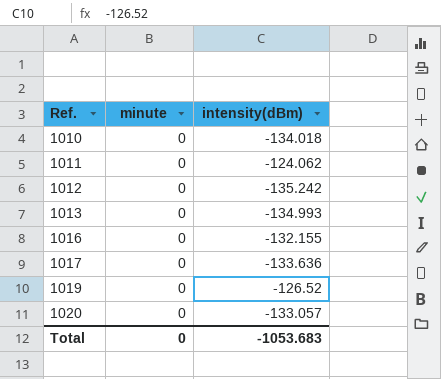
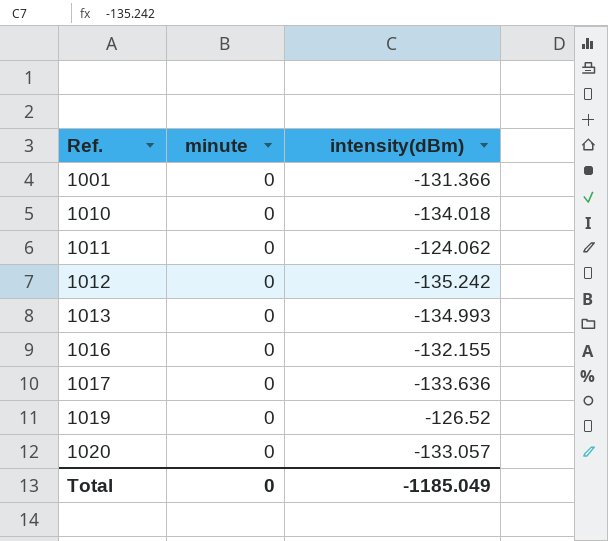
row 1001: none -> 0 | -131.366
Total | intensity(dBm): -1053.683 -> -1185.049

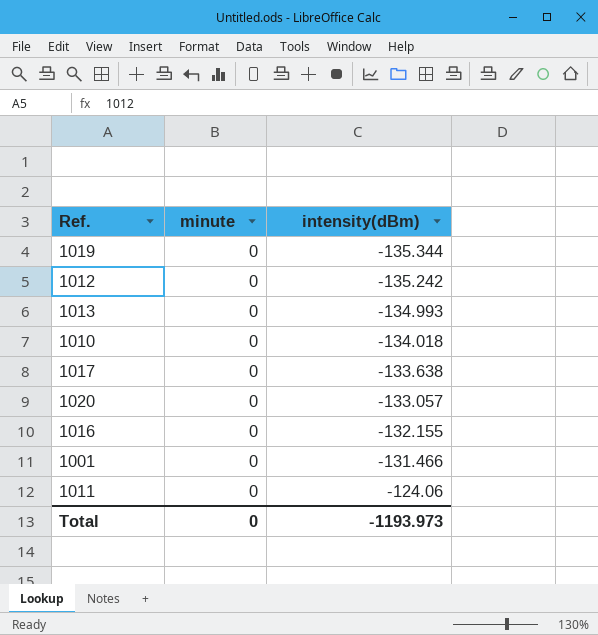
row order: Ref. ascending -> intensity(dBm) ascending
1019 | intensity(dBm): -126.52 -> -135.344
1017 | intensity(dBm): -133.636 -> -133.638
1001 | intensity(dBm): -131.366 -> -131.466
1011 | intensity(dBm): -124.062 -> -124.06
Total | intensity(dBm): -1185.049 -> -1193.973

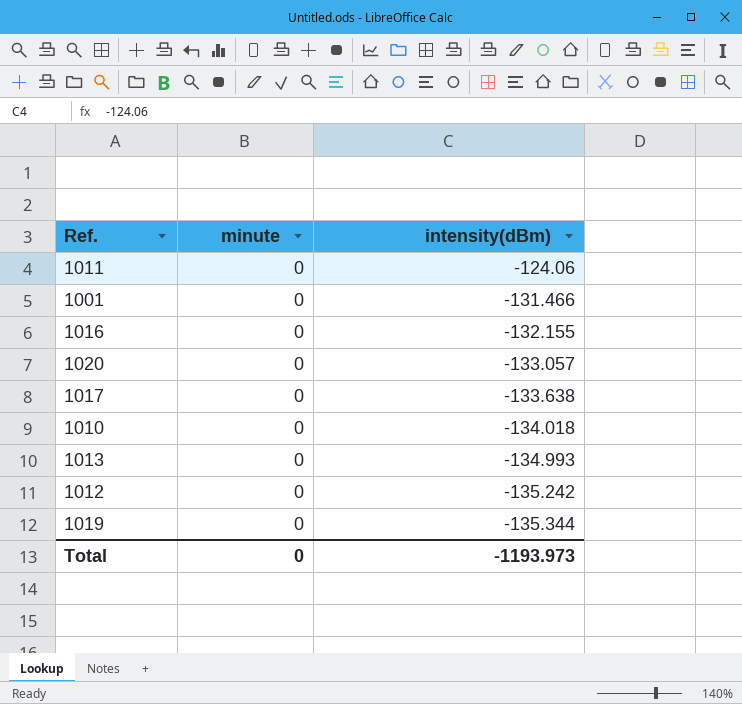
row order: intensity(dBm) ascending -> intensity(dBm) descending

